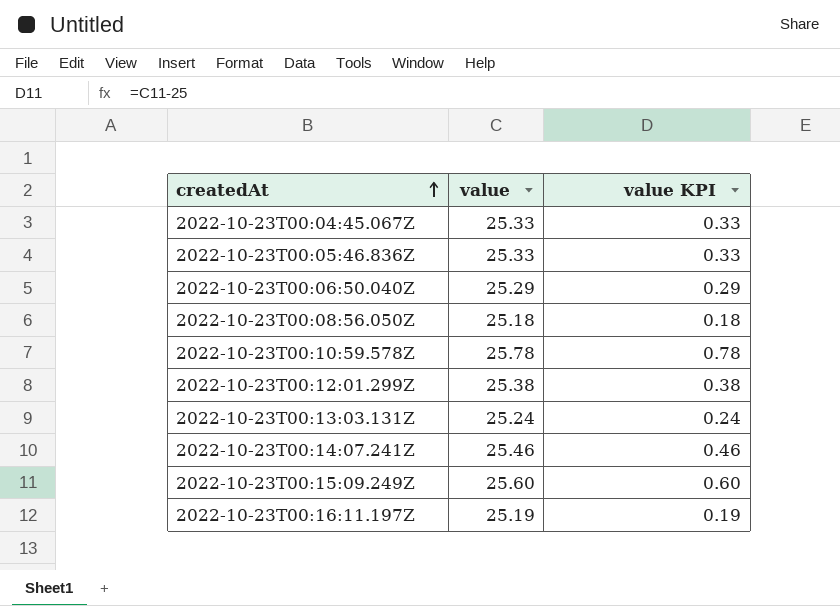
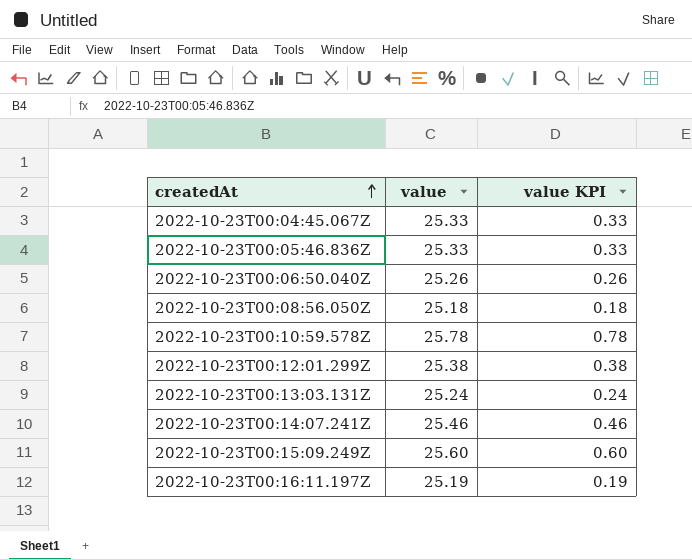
2022-10-23T00:06:50.040Z | value: 25.29 -> 25.26
2022-10-23T00:06:50.040Z | value KPI: 0.29 -> 0.26

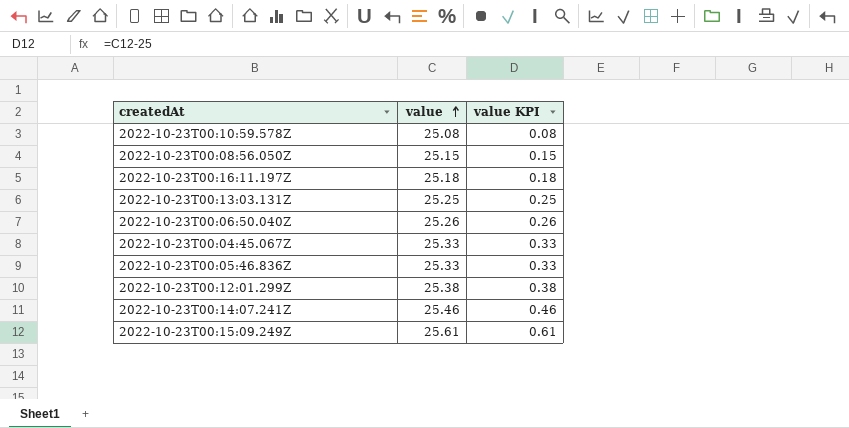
row order: createdAt ascending -> value ascending
2022-10-23T00:10:59.578Z | value: 25.78 -> 25.08
2022-10-23T00:10:59.578Z | value KPI: 0.78 -> 0.08
2022-10-23T00:08:56.050Z | value: 25.18 -> 25.15
2022-10-23T00:08:56.050Z | value KPI: 0.18 -> 0.15
2022-10-23T00:16:11.197Z | value: 25.19 -> 25.18
2022-10-23T00:16:11.197Z | value KPI: 0.19 -> 0.18
2022-10-23T00:13:03.131Z | value: 25.24 -> 25.25
2022-10-23T00:13:03.131Z | value KPI: 0.24 -> 0.25
2022-10-23T00:15:09.249Z | value: 25.60 -> 25.61
2022-10-23T00:15:09.249Z | value KPI: 0.60 -> 0.61

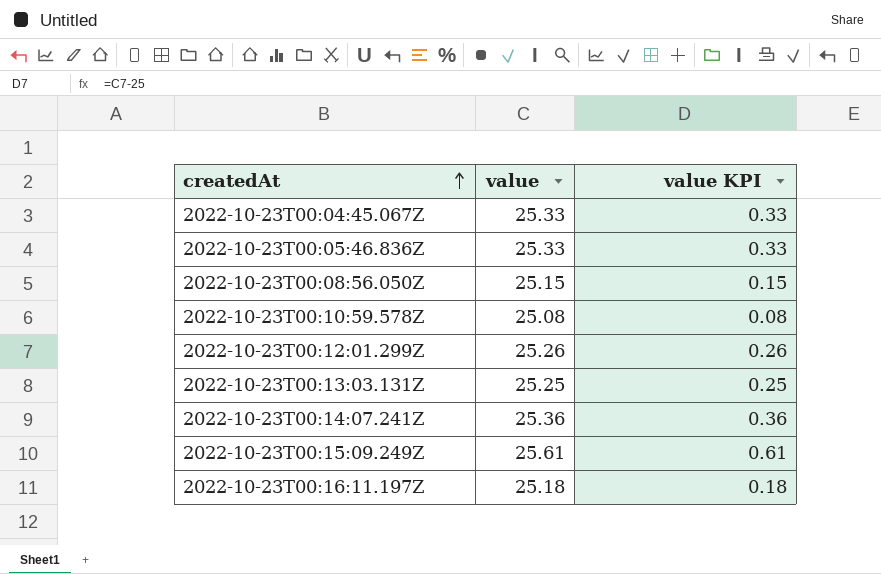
row order: value ascending -> createdAt ascending
row 2022-10-23T00:06:50.040Z: 25.26 | 0.26 -> none
2022-10-23T00:12:01.299Z | value: 25.38 -> 25.26
2022-10-23T00:12:01.299Z | value KPI: 0.38 -> 0.26
2022-10-23T00:14:07.241Z | value: 25.46 -> 25.36
2022-10-23T00:14:07.241Z | value KPI: 0.46 -> 0.36

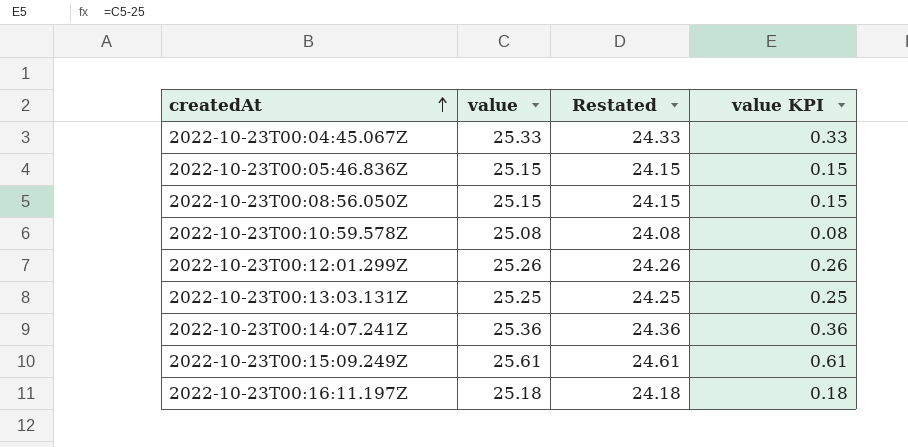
column Restated | formula: none -> [value] - 1
2022-10-23T00:05:46.836Z | value: 25.33 -> 25.15
2022-10-23T00:05:46.836Z | value KPI: 0.33 -> 0.15

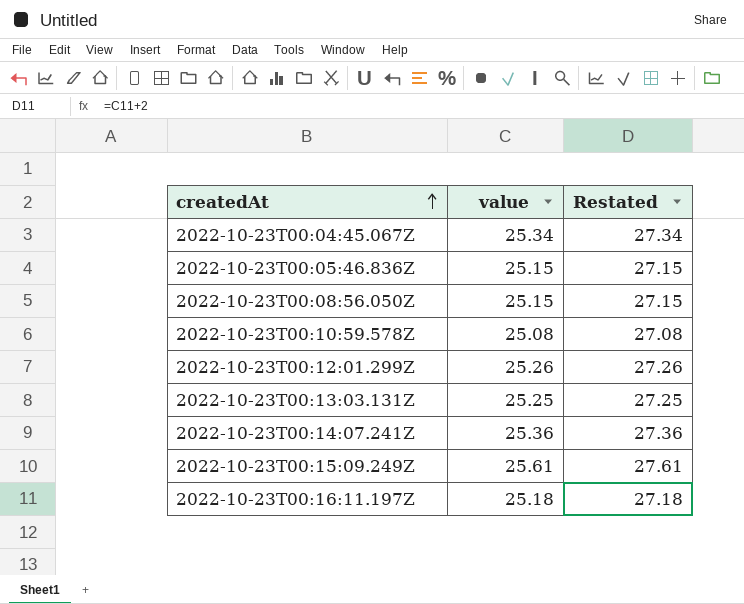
column value KPI | formula: [value] - 25 -> none
column Restated | formula: [value] - 1 -> [value] + 2
2022-10-23T00:04:45.067Z | value: 25.33 -> 25.34

